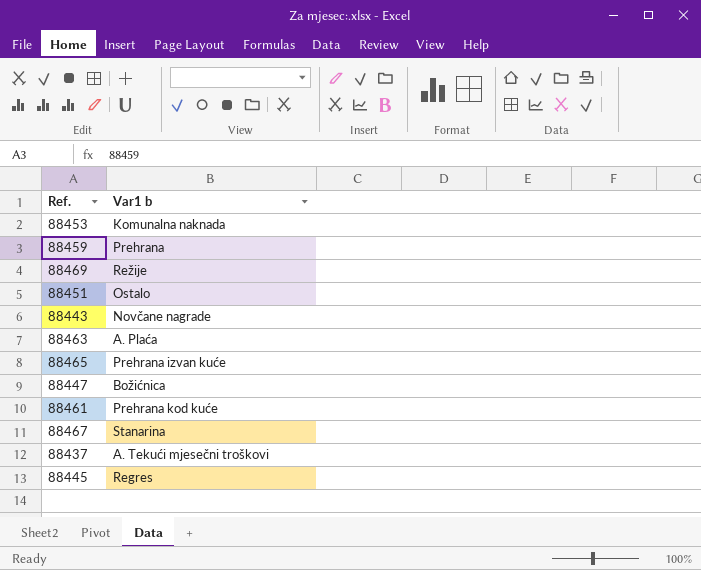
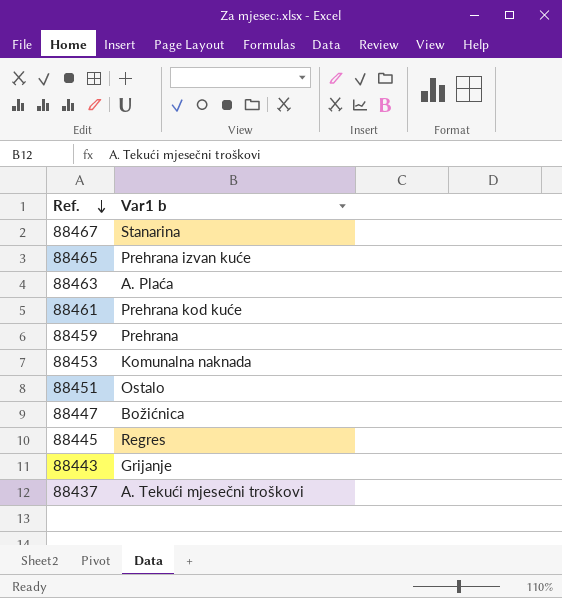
row order: none -> Ref. descending
row 88469: Režije -> none
88443 | Var1 b: Novčane nagrade -> Grijanje

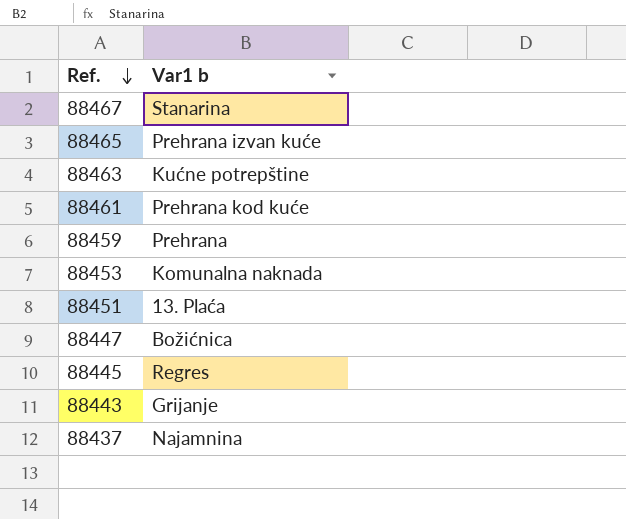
88463 | Var1 b: A. Plaća -> Kućne potrepštine
88451 | Var1 b: Ostalo -> 13. Plaća
88437 | Var1 b: A. Tekući mjesečni troškovi -> Najamnina

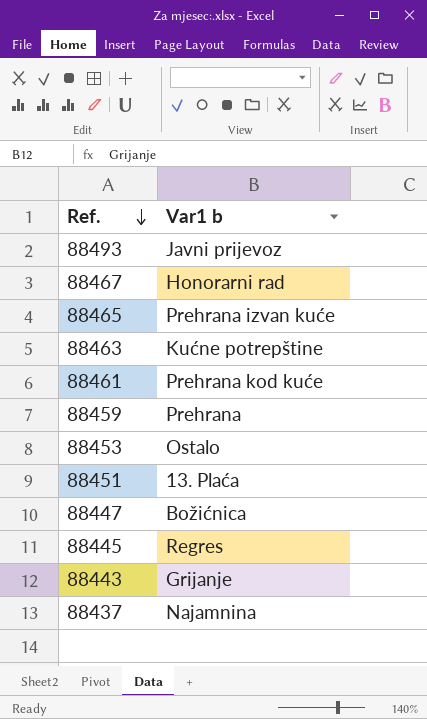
row 88493: none -> Javni prijevoz
88467 | Var1 b: Stanarina -> Honorarni rad
88453 | Var1 b: Komunalna naknada -> Ostalo

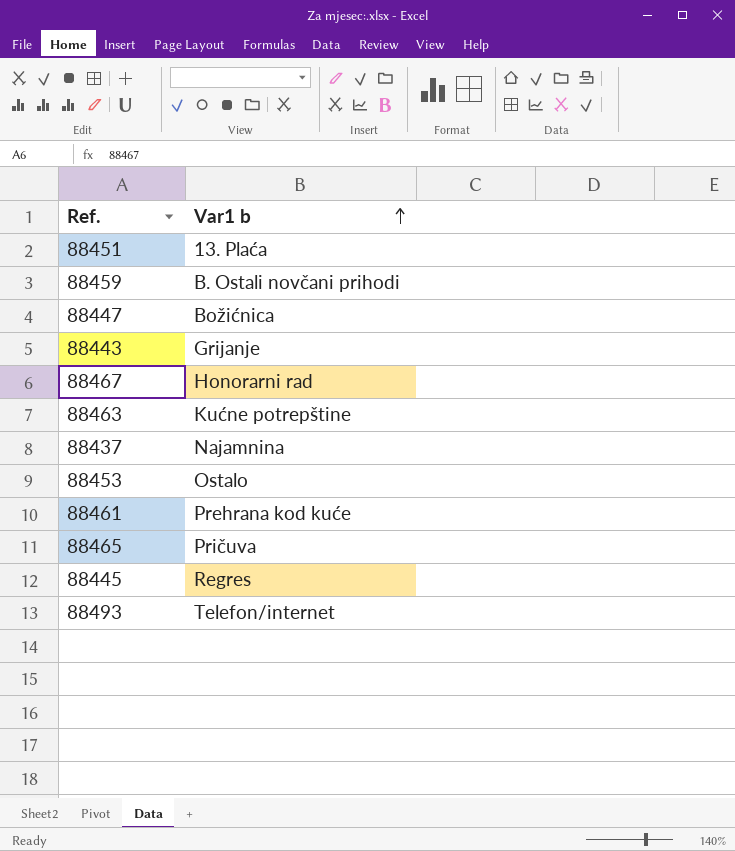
row order: Ref. descending -> Var1 b ascending
88459 | Var1 b: Prehrana -> B. Ostali novčani prihodi
88465 | Var1 b: Prehrana izvan kuće -> Pričuva
88493 | Var1 b: Javni prijevoz -> Telefon/internet

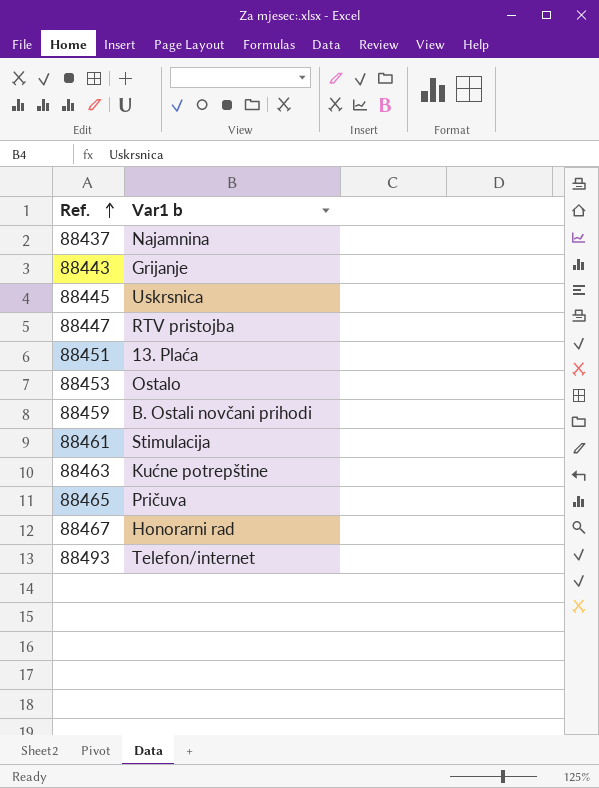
row order: Var1 b ascending -> Ref. ascending
88445 | Var1 b: Regres -> Uskrsnica
88447 | Var1 b: Božićnica -> RTV pristojba
88461 | Var1 b: Prehrana kod kuće -> Stimulacija

